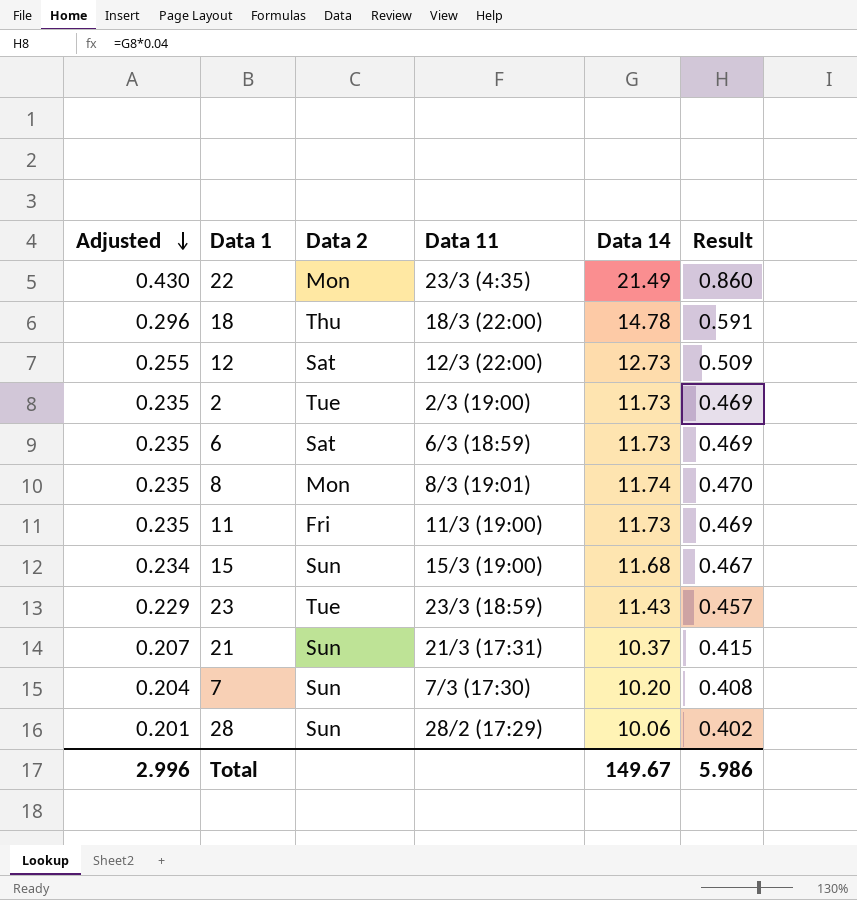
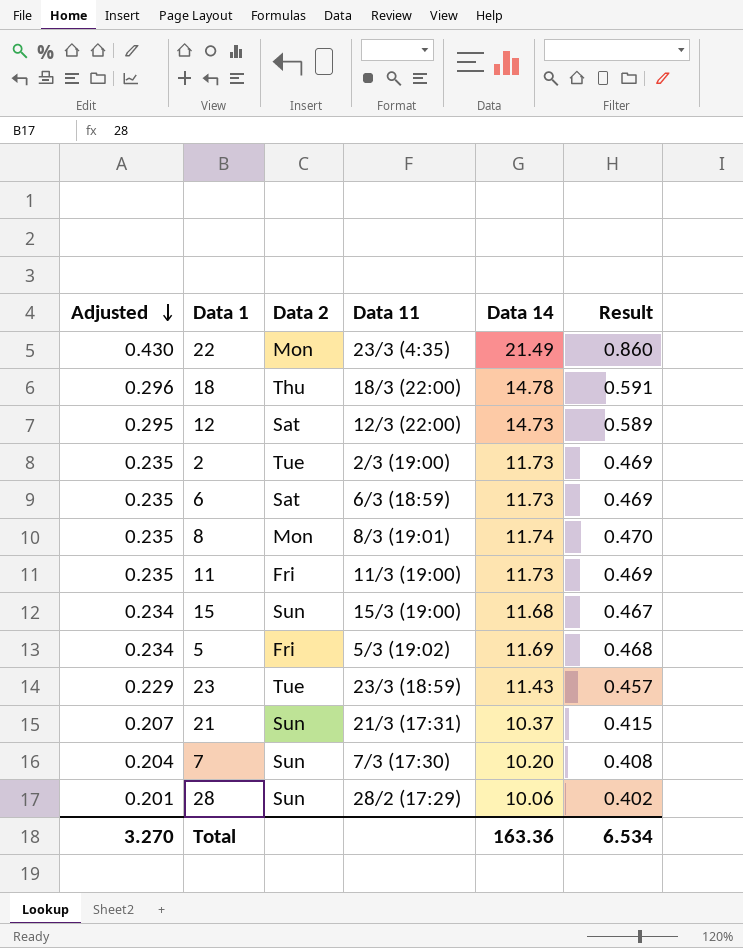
12 | Adjusted: 0.255 -> 0.295
12 | Data 14: 12.73 -> 14.73
12 | Result: 0.509 -> 0.589
row 5: none -> 0.234 | Fri | 5/3 (19:02) | 11.69 | 0.468
Total | Adjusted: 2.996 -> 3.270
Total | Data 14: 149.67 -> 163.36
Total | Result: 5.986 -> 6.534

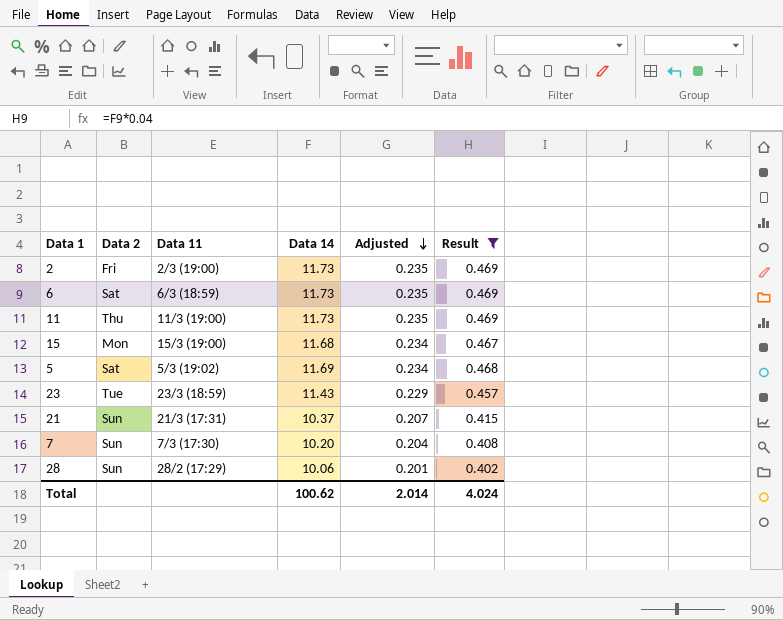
filter: none -> Result <= 0.469
column Adjusted | position: 1 -> 5
2 | Data 2: Tue -> Fri
11 | Data 2: Fri -> Thu
15 | Data 2: Sun -> Mon
5 | Data 2: Fri -> Sat
Total | Data 14: 163.36 -> 100.62
Total | Adjusted: 3.270 -> 2.014
Total | Result: 6.534 -> 4.024

